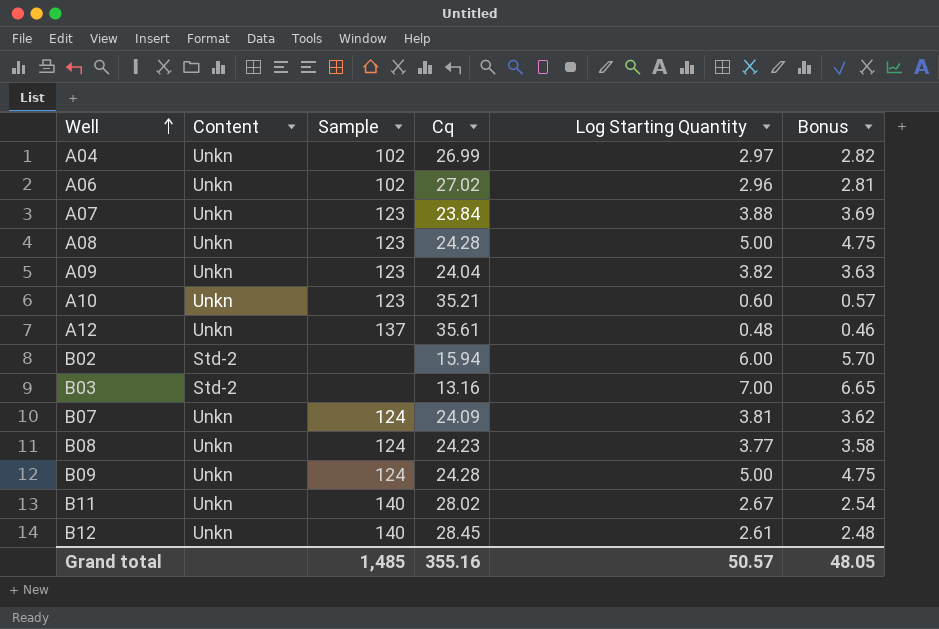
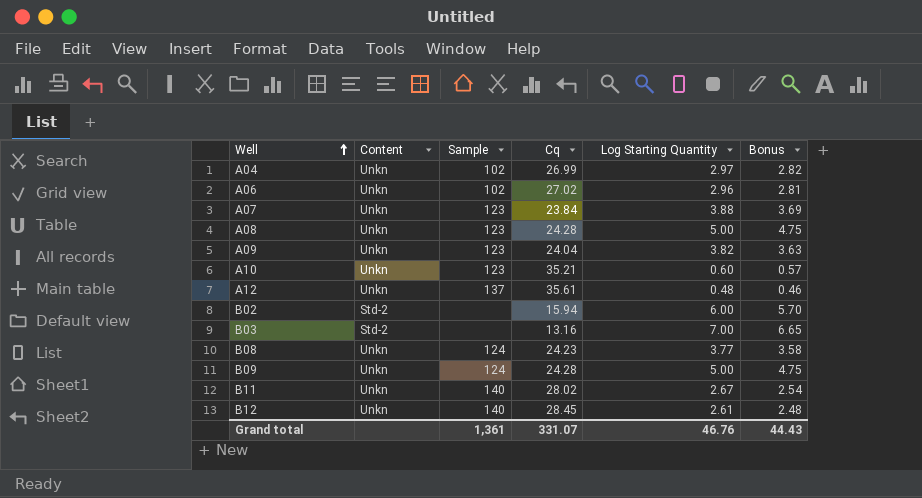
row B07: Unkn | 124 | 24.09 | 3.81 | 3.62 -> none
Grand total | Sample: 1,485 -> 1,361
Grand total | Cq: 355.16 -> 331.07
Grand total | Log Starting Quantity: 50.57 -> 46.76
Grand total | Bonus: 48.05 -> 44.43

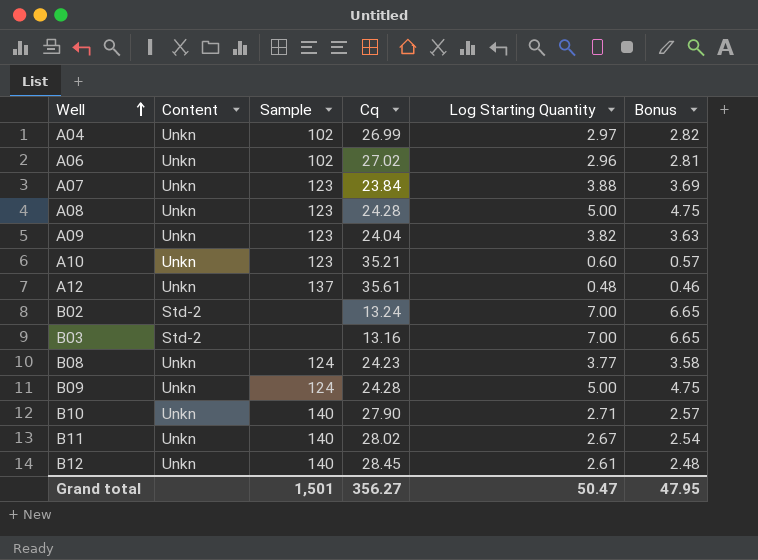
B02 | Cq: 15.94 -> 13.24
B02 | Log Starting Quantity: 6.00 -> 7.00
B02 | Bonus: 5.70 -> 6.65
row B10: none -> Unkn | 140 | 27.90 | 2.71 | 2.57
Grand total | Sample: 1,361 -> 1,501
Grand total | Cq: 331.07 -> 356.27
Grand total | Log Starting Quantity: 46.76 -> 50.47
Grand total | Bonus: 44.43 -> 47.95

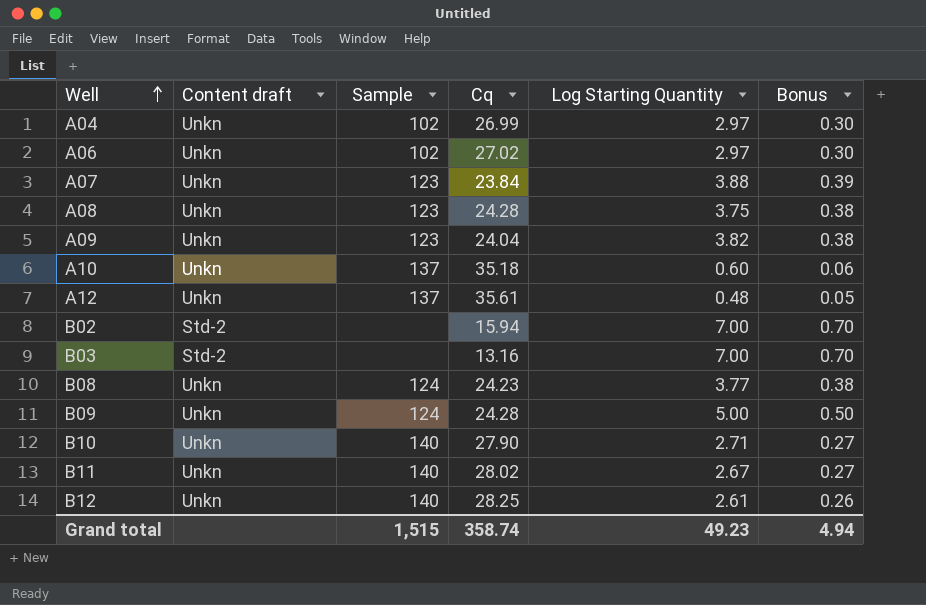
column name: Content -> Content draft
column Bonus | formula: [Log Starting Quantity] * 0.95 -> [Log Starting Quantity] * 0.1
A06 | Log Starting Quantity: 2.96 -> 2.97
A08 | Log Starting Quantity: 5.00 -> 3.75
A10 | Sample: 123 -> 137
A10 | Cq: 35.21 -> 35.18
B02 | Cq: 13.24 -> 15.94
B12 | Cq: 28.45 -> 28.25
Grand total | Sample: 1,501 -> 1,515
Grand total | Cq: 356.27 -> 358.74
Grand total | Log Starting Quantity: 50.47 -> 49.23
Grand total | Bonus: 47.95 -> 4.94

